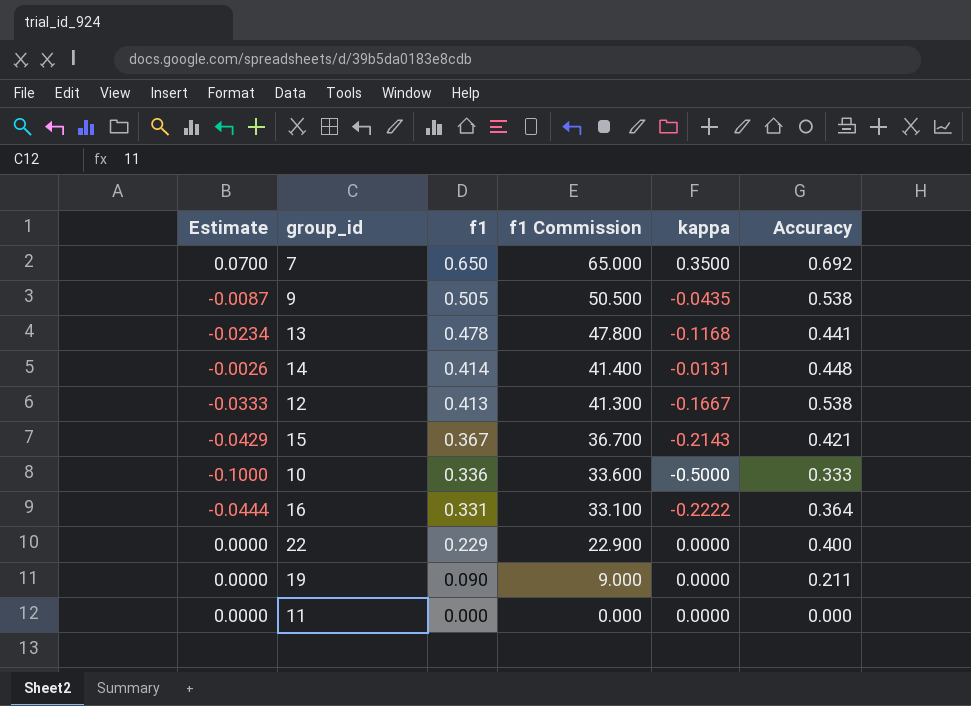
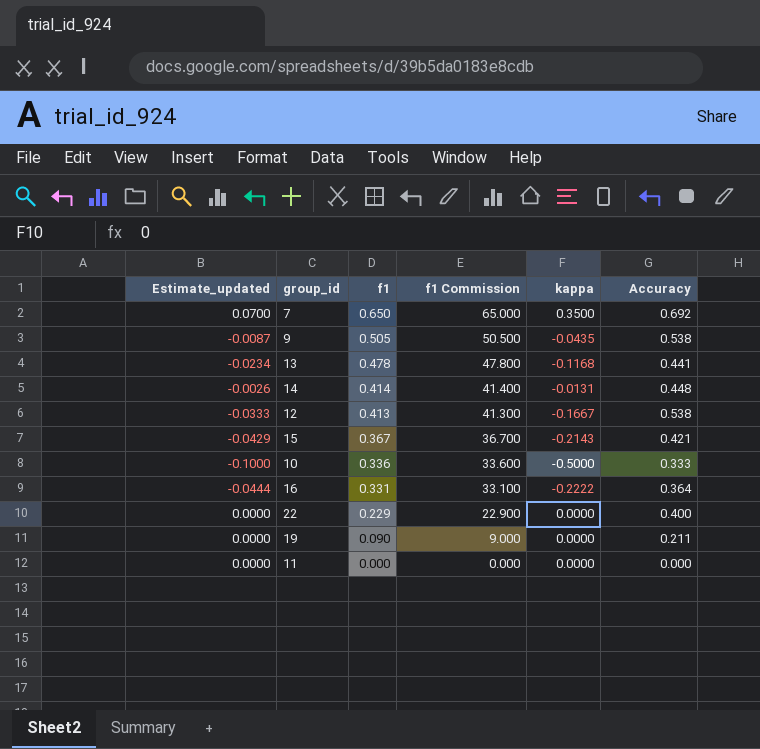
column name: Estimate -> Estimate_updated

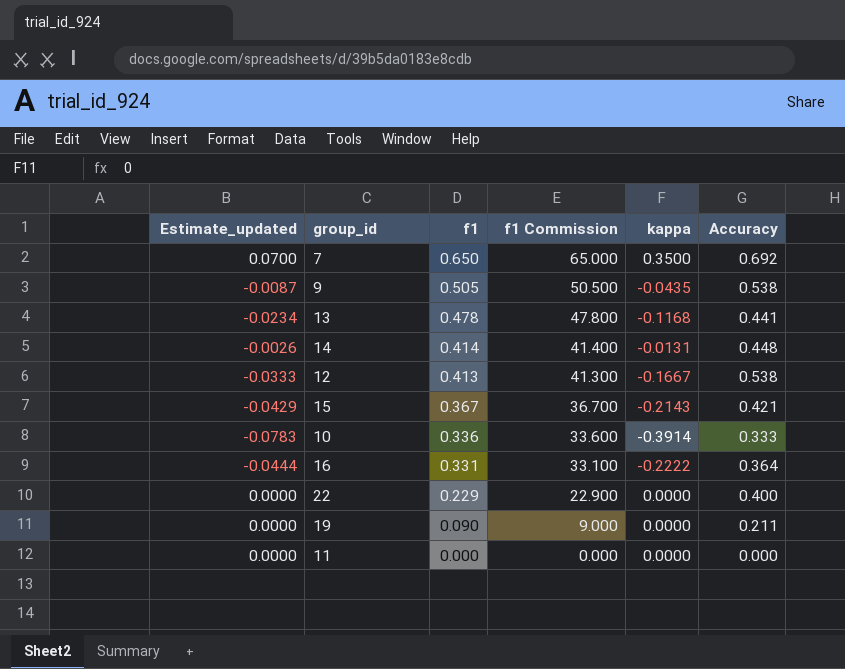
10 | Estimate_updated: -0.1000 -> -0.0783
10 | kappa: -0.5000 -> -0.3914

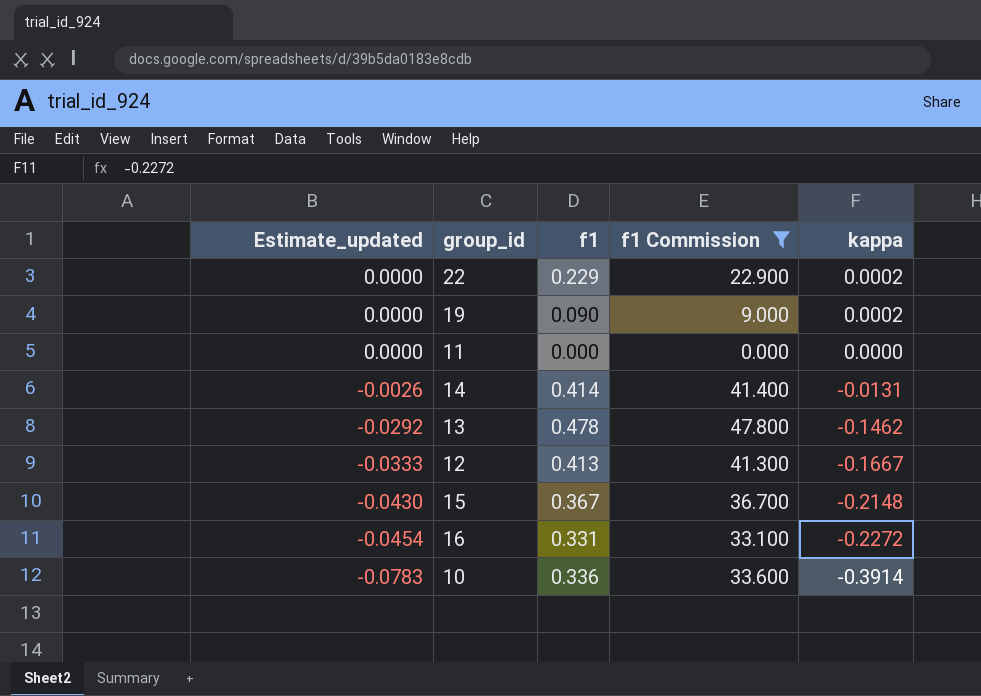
filter: none -> f1 Commission <= 47.800
row order: f1 descending -> Estimate_updated descending
column Accuracy | position: 6 -> none
22 | kappa: 0.0000 -> 0.0002
19 | kappa: 0.0000 -> 0.0002
13 | Estimate_updated: -0.0234 -> -0.0292
13 | kappa: -0.1168 -> -0.1462
15 | Estimate_updated: -0.0429 -> -0.0430
15 | kappa: -0.2143 -> -0.2148
16 | Estimate_updated: -0.0444 -> -0.0454
16 | kappa: -0.2222 -> -0.2272

